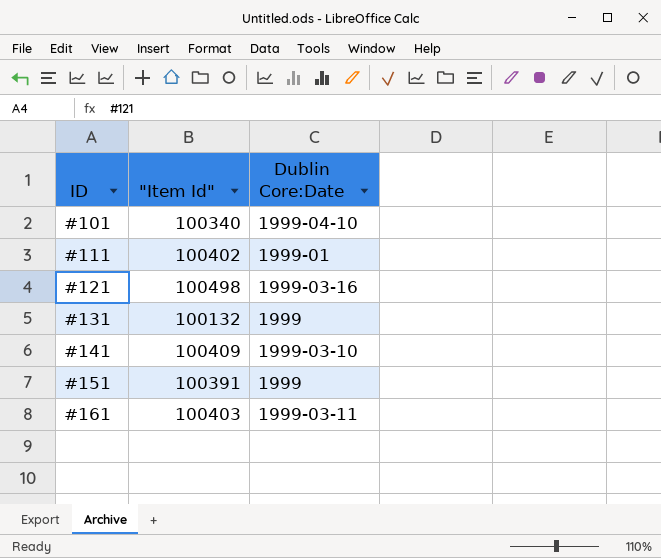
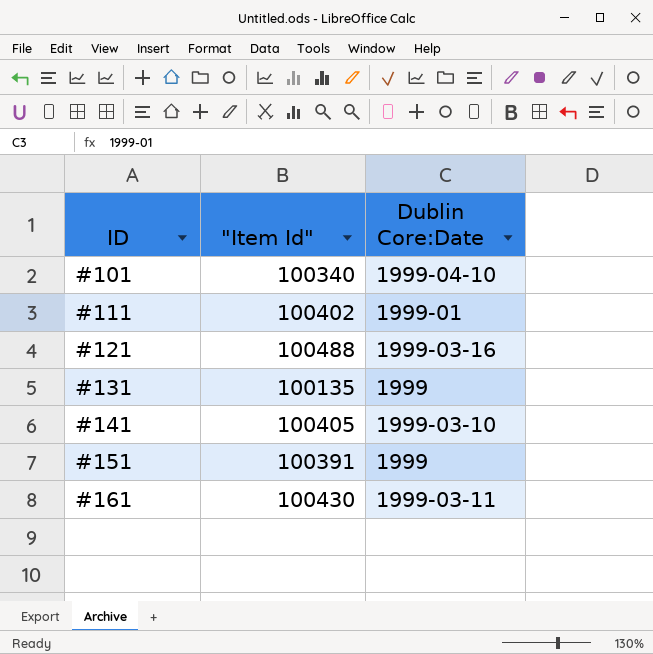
#121 | "Item Id": 100498 -> 100488
#131 | "Item Id": 100132 -> 100135
#141 | "Item Id": 100409 -> 100405
#161 | "Item Id": 100403 -> 100430

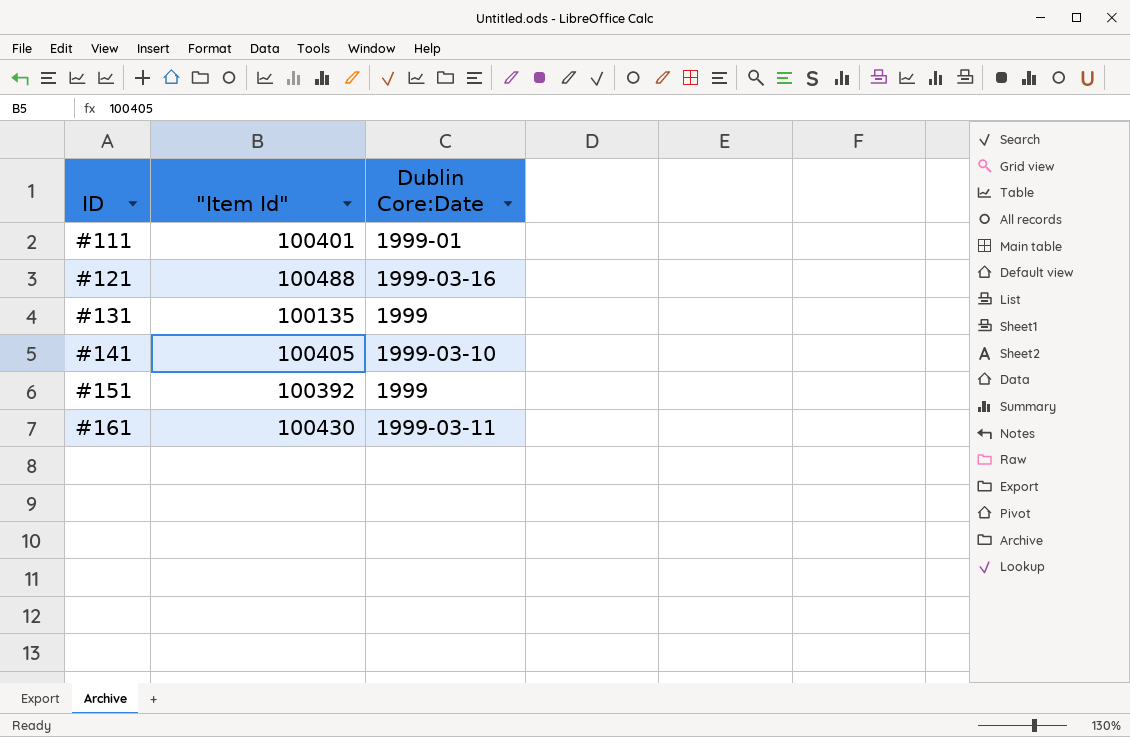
row #101: 100340 | 1999-04-10 -> none
#111 | "Item Id": 100402 -> 100401
#151 | "Item Id": 100391 -> 100392

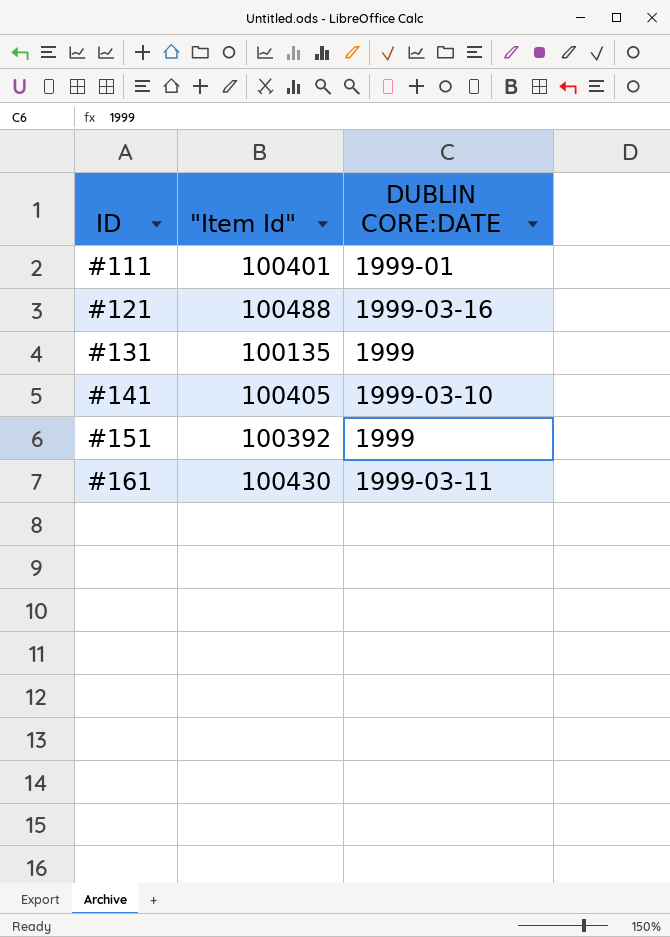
column name: Dublin Core:Date -> DUBLIN CORE:DATE

